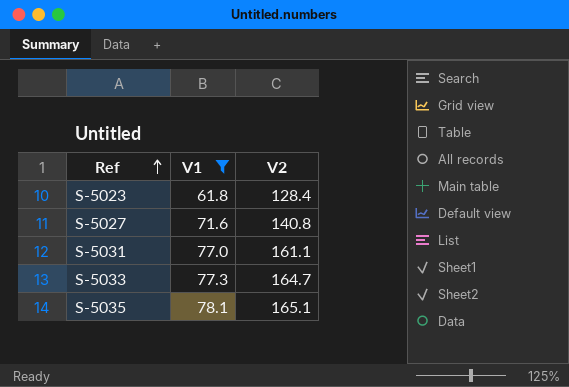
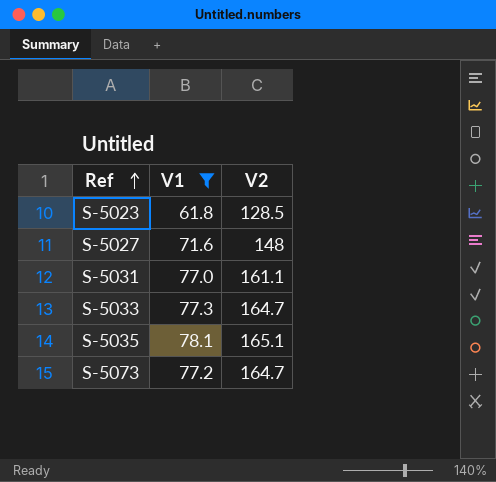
S-5023 | V2: 128.4 -> 128.5
S-5027 | V2: 140.8 -> 148
row S-5073: none -> 77.2 | 164.7

